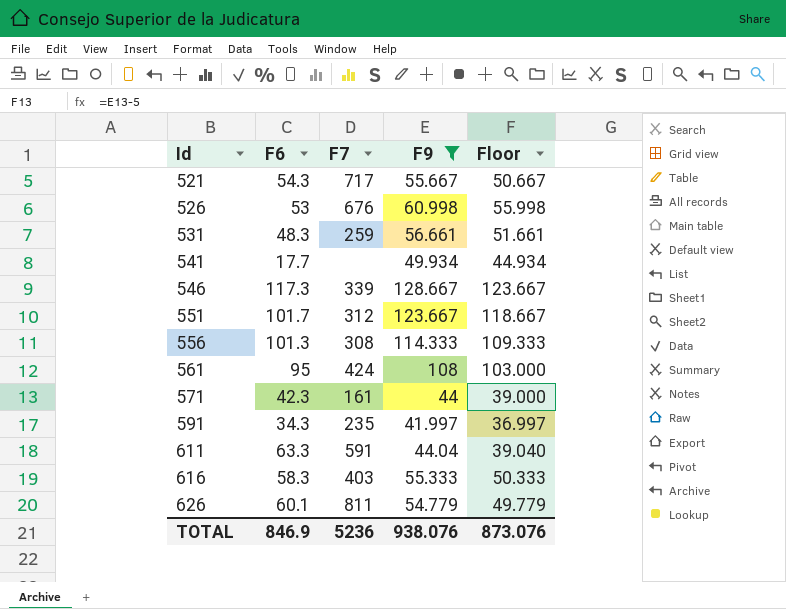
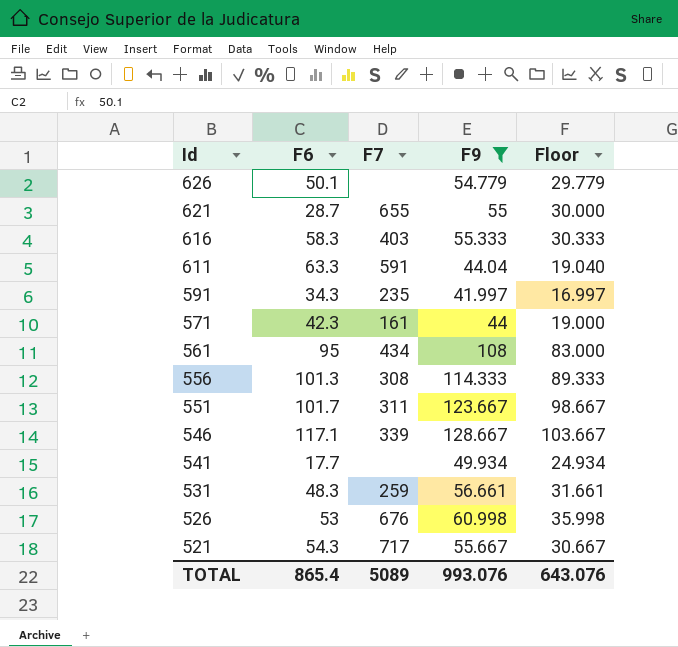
row order: Id ascending -> Id descending
column Floor | formula: [F9] - 5 -> [F9] - 25
626 | F6: 60.1 -> 50.1
626 | F7: 811 -> none
row 621: none -> 28.7 | 655 | 55 | 30.000
561 | F7: 424 -> 434
551 | F7: 312 -> 311
546 | F6: 117.3 -> 117.1
TOTAL | F6: 846.9 -> 865.4
TOTAL | F7: 5236 -> 5089
TOTAL | F9: 938.076 -> 993.076
TOTAL | Floor: 873.076 -> 643.076

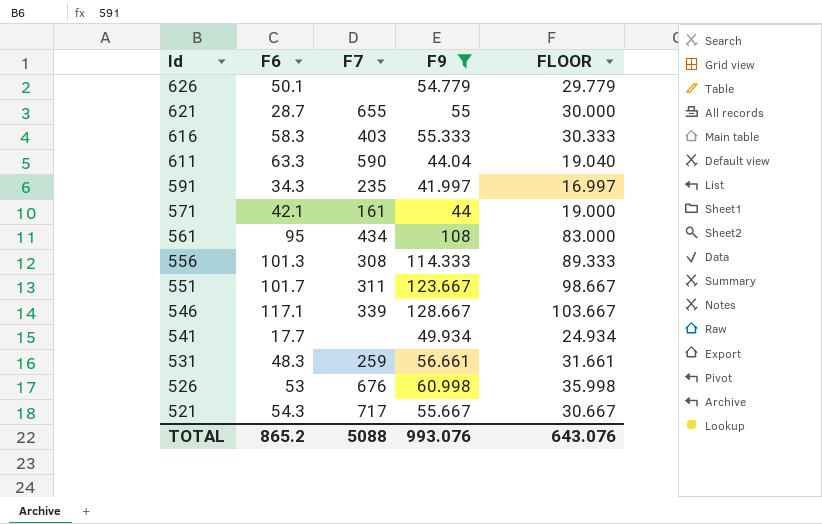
column name: Floor -> FLOOR
611 | F7: 591 -> 590
571 | F6: 42.3 -> 42.1
TOTAL | F6: 865.4 -> 865.2
TOTAL | F7: 5089 -> 5088

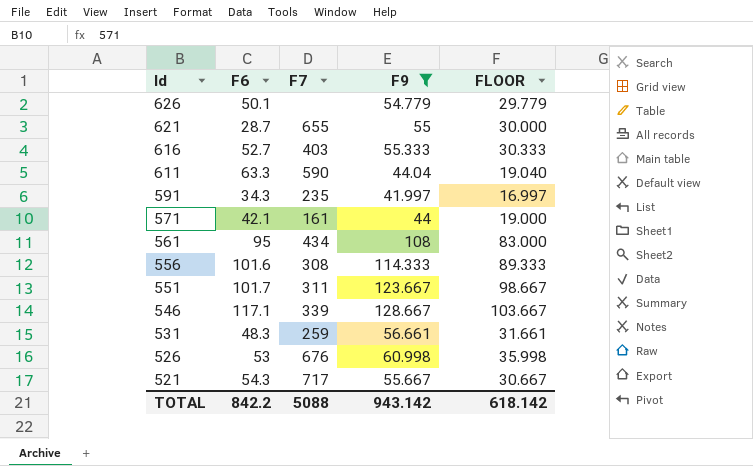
row 541: 17.7 | none | 49.934 | 24.934 -> none
616 | F6: 58.3 -> 52.7
556 | F6: 101.3 -> 101.6
TOTAL | F6: 865.2 -> 842.2
TOTAL | F9: 993.076 -> 943.142
TOTAL | FLOOR: 643.076 -> 618.142

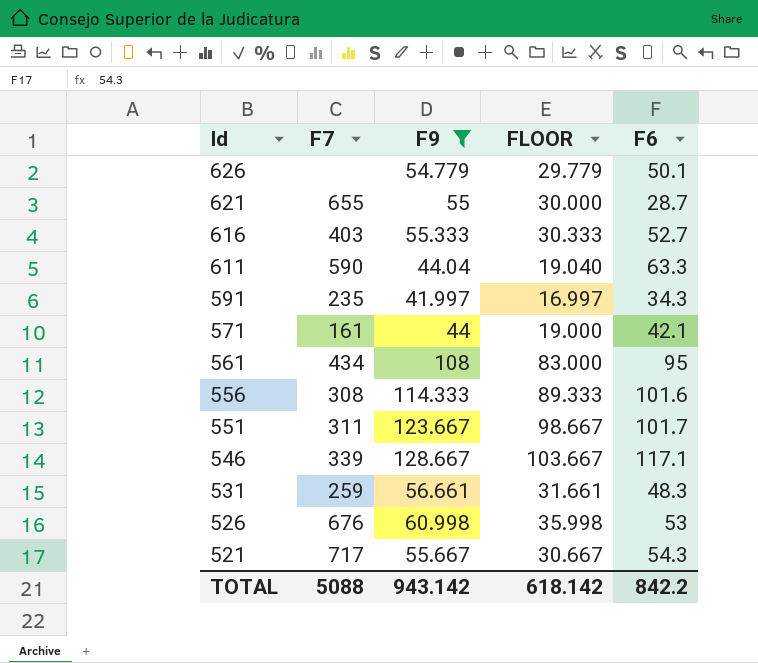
column F6 | position: 2 -> 5

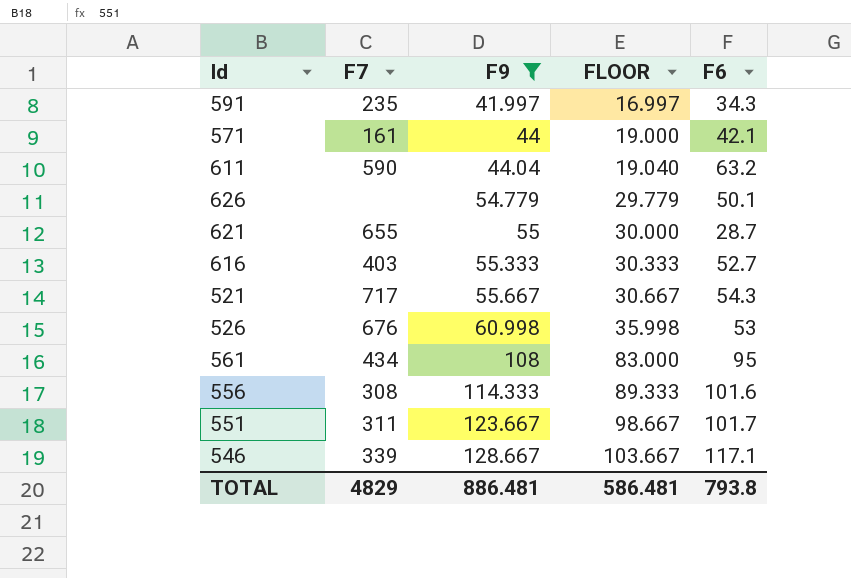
row order: Id descending -> F9 ascending
row 531: 259 | 56.661 | 31.661 | 48.3 -> none
611 | F6: 63.3 -> 63.2
TOTAL | F7: 5088 -> 4829
TOTAL | F9: 943.142 -> 886.481
TOTAL | FLOOR: 618.142 -> 586.481
TOTAL | F6: 842.2 -> 793.8

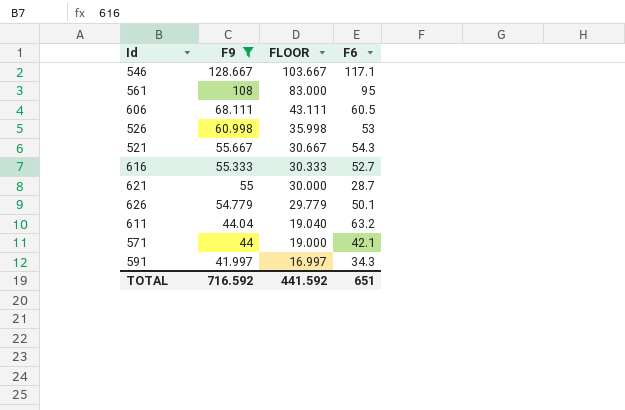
row order: F9 ascending -> F9 descending
column F7 | position: 2 -> none
row 556: 308 | 114.333 | 89.333 | 101.6 -> none
row 551: 311 | 123.667 | 98.667 | 101.7 -> none
row 606: none -> 68.111 | 43.111 | 60.5
TOTAL | F9: 886.481 -> 716.592
TOTAL | FLOOR: 586.481 -> 441.592
TOTAL | F6: 793.8 -> 651

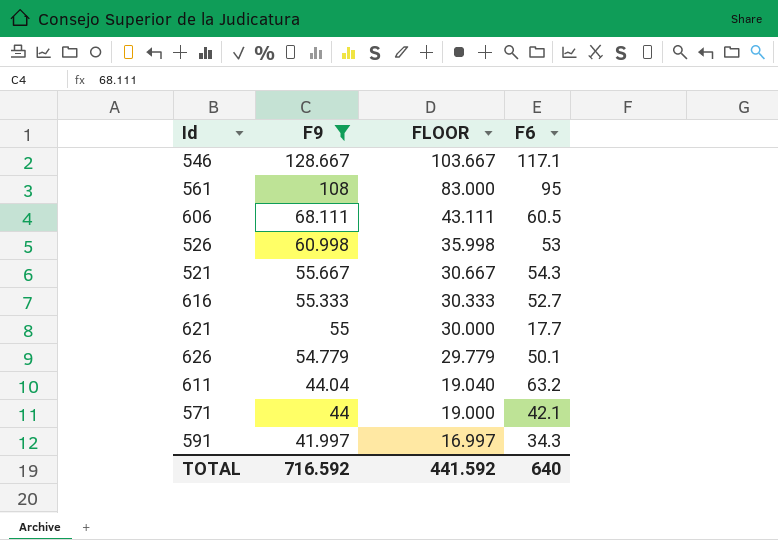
621 | F6: 28.7 -> 17.7
TOTAL | F6: 651 -> 640

